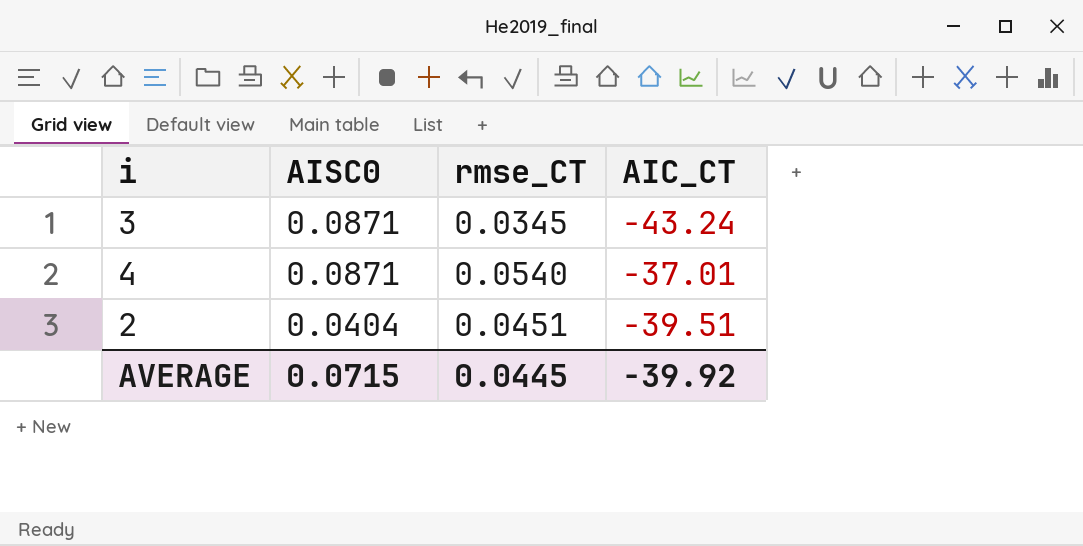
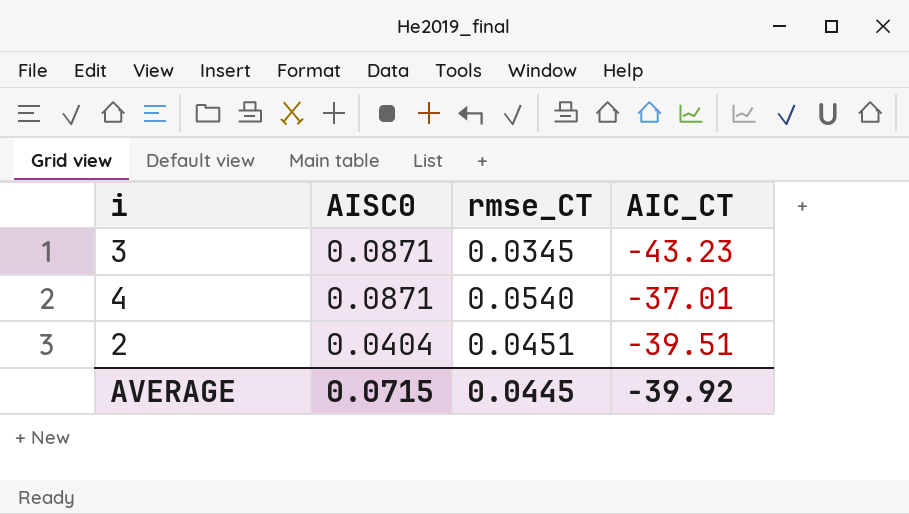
3 | AIC_CT: -43.24 -> -43.23

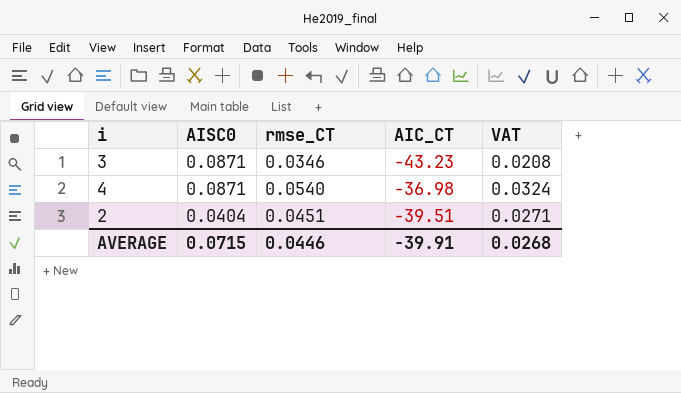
column VAT | formula: none -> [rmse_CT] * 0.6
3 | rmse_CT: 0.0345 -> 0.0346
4 | AIC_CT: -37.01 -> -36.98
AVERAGE | rmse_CT: 0.0445 -> 0.0446
AVERAGE | AIC_CT: -39.92 -> -39.91

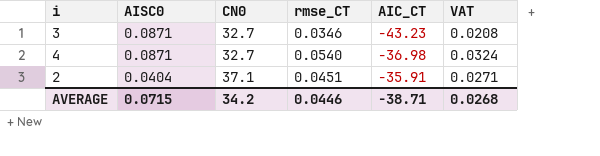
column CN0 | position: none -> 3
2 | AIC_CT: -39.51 -> -35.91
AVERAGE | AIC_CT: -39.91 -> -38.71

